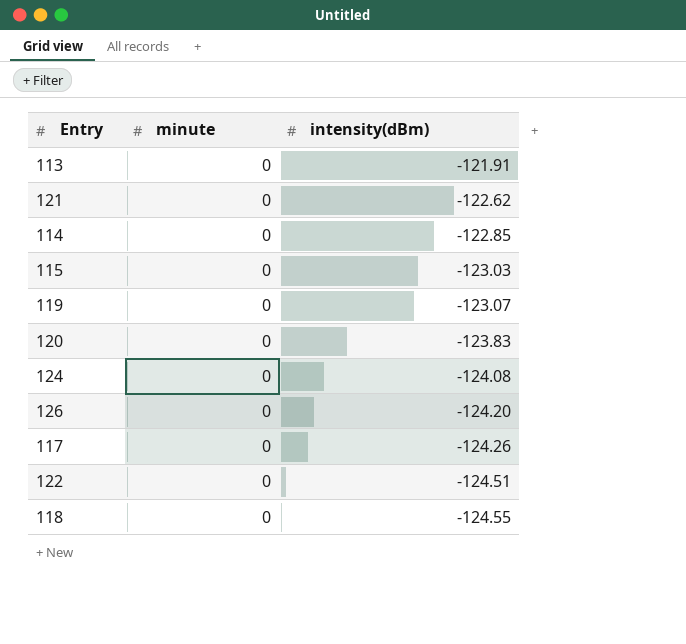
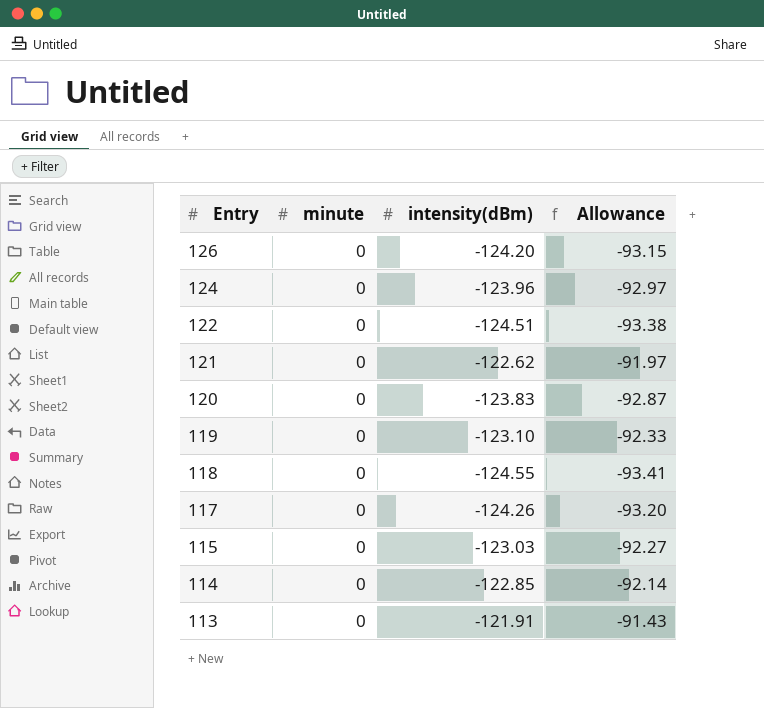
row order: intensity(dBm) descending -> Entry descending
column Allowance | formula: none -> [intensity(dBm)] * 0.75
124 | intensity(dBm): -124.08 -> -123.96
119 | intensity(dBm): -123.07 -> -123.10

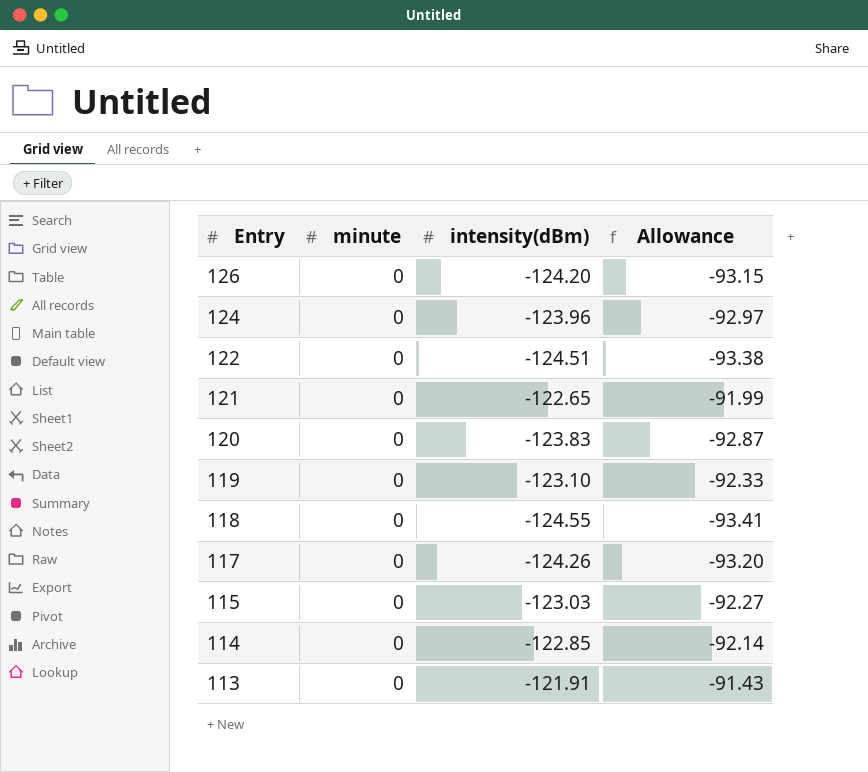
121 | intensity(dBm): -122.62 -> -122.65
121 | Allowance: -91.97 -> -91.99

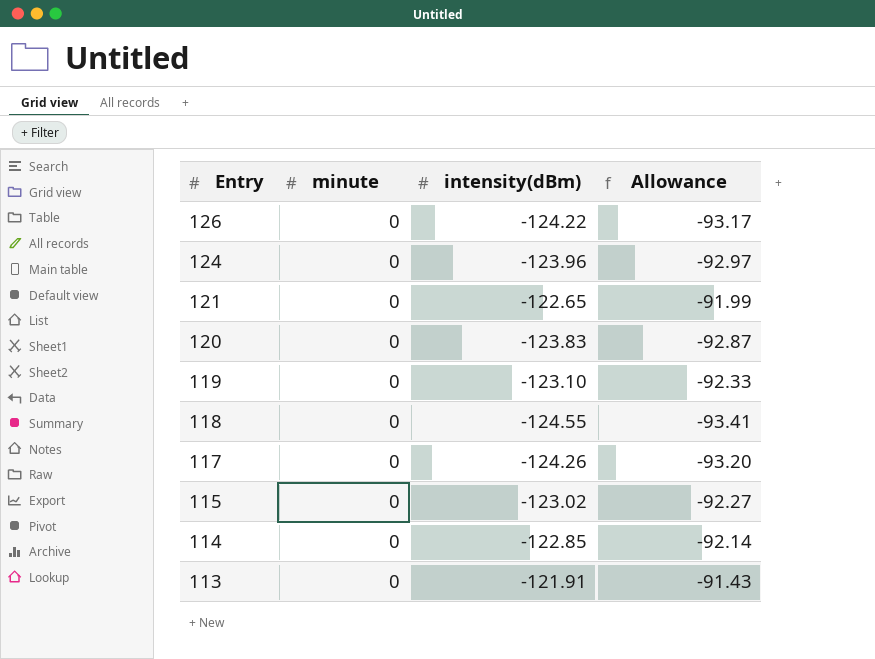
row 122: 0 | -124.51 | -93.38 -> none
126 | intensity(dBm): -124.20 -> -124.22
126 | Allowance: -93.15 -> -93.17
115 | intensity(dBm): -123.03 -> -123.02

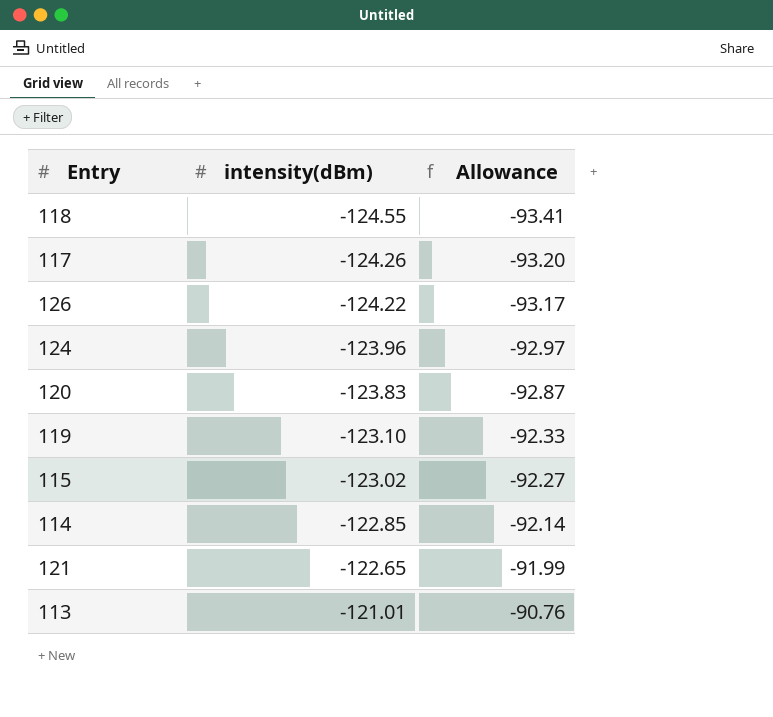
row order: Entry descending -> intensity(dBm) ascending
column minute | position: 2 -> none
113 | intensity(dBm): -121.91 -> -121.01
113 | Allowance: -91.43 -> -90.76

